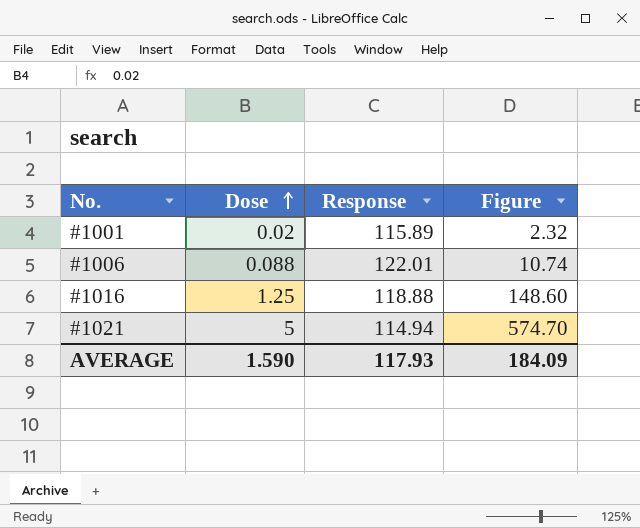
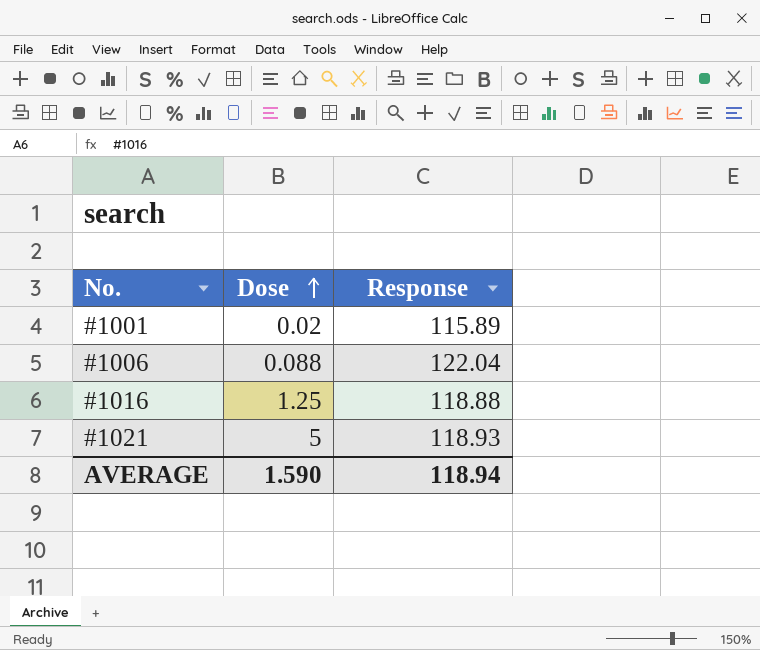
column Figure | formula: [Dose] * [Response] -> none
#1006 | Response: 122.01 -> 122.04
#1021 | Response: 114.94 -> 118.93
AVERAGE | Response: 117.93 -> 118.94

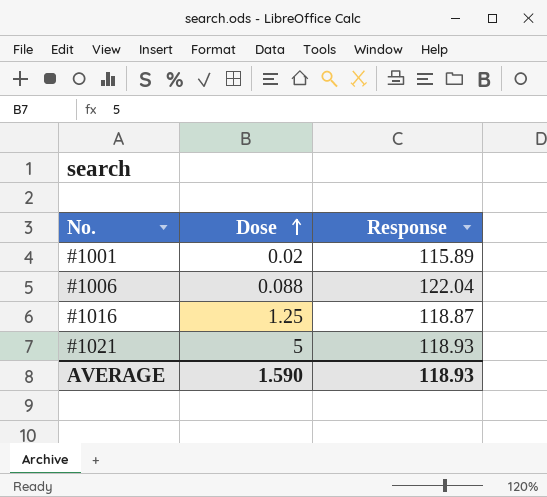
#1016 | Response: 118.88 -> 118.87
AVERAGE | Response: 118.94 -> 118.93

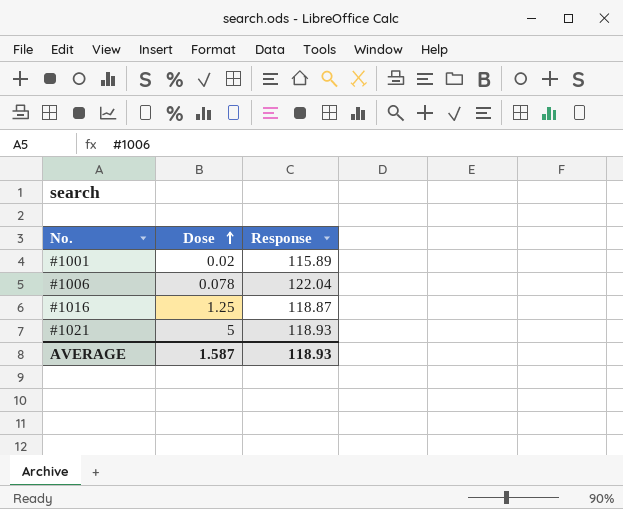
#1006 | Dose: 0.088 -> 0.078
AVERAGE | Dose: 1.590 -> 1.587

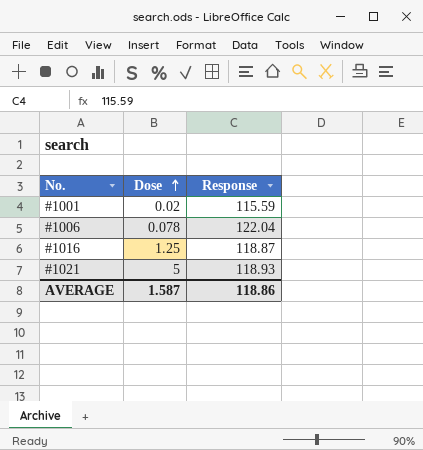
#1001 | Response: 115.89 -> 115.59
AVERAGE | Response: 118.93 -> 118.86

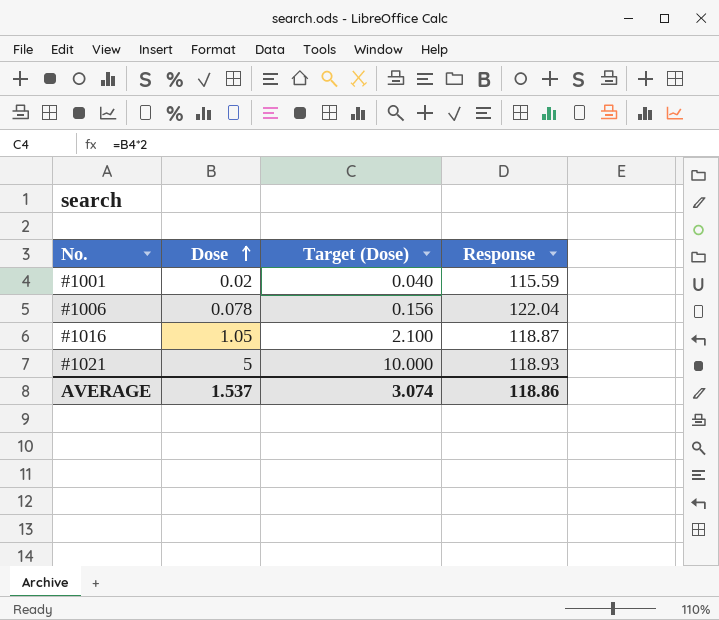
column Target (Dose) | formula: none -> [Dose] * 2
#1016 | Dose: 1.25 -> 1.05
AVERAGE | Dose: 1.587 -> 1.537

